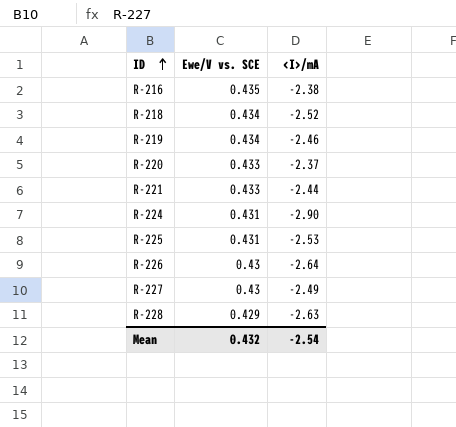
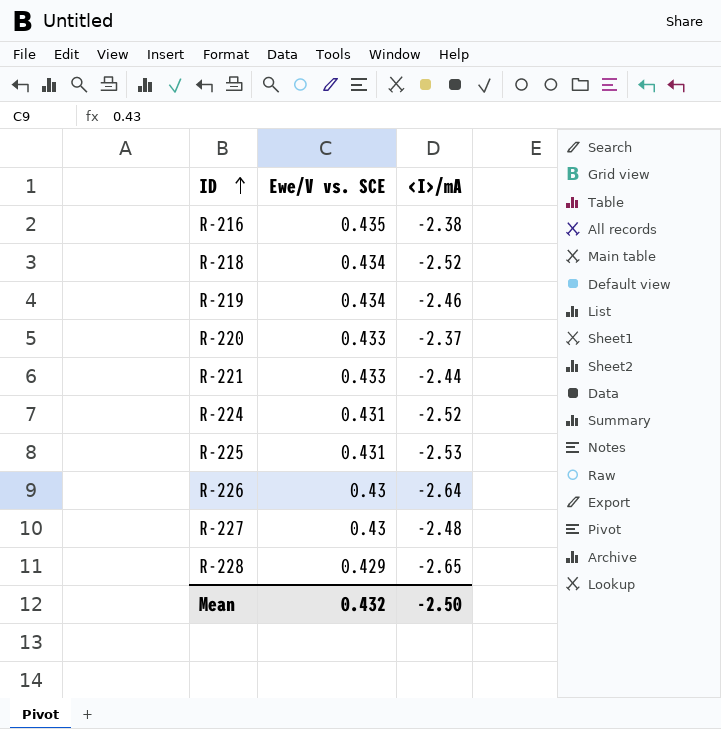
R-224 | <I>/mA: -2.90 -> -2.52
R-227 | <I>/mA: -2.49 -> -2.48
R-228 | <I>/mA: -2.63 -> -2.65
Mean | <I>/mA: -2.54 -> -2.50

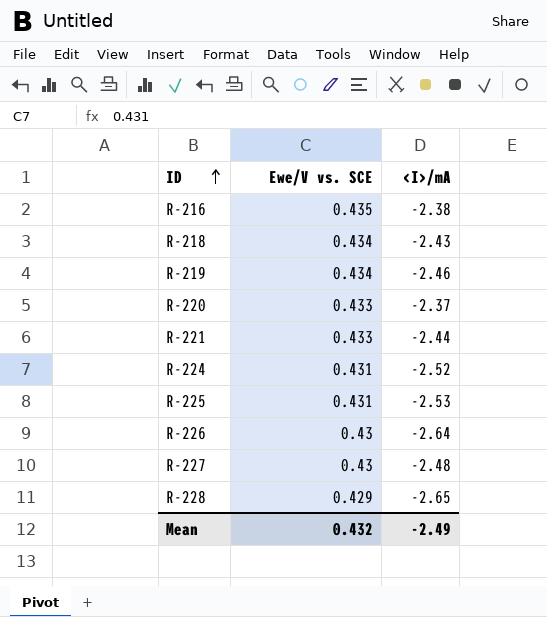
R-218 | <I>/mA: -2.52 -> -2.43
Mean | <I>/mA: -2.50 -> -2.49

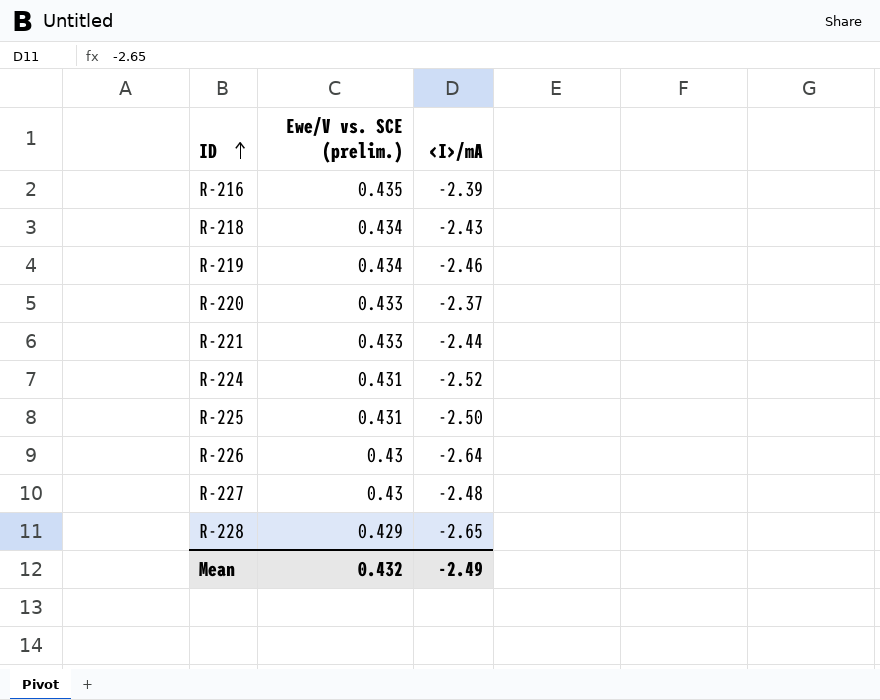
column name: Ewe/V vs. SCE -> Ewe/V vs. SCE (prelim.)
R-216 | <I>/mA: -2.38 -> -2.39
R-225 | <I>/mA: -2.53 -> -2.50

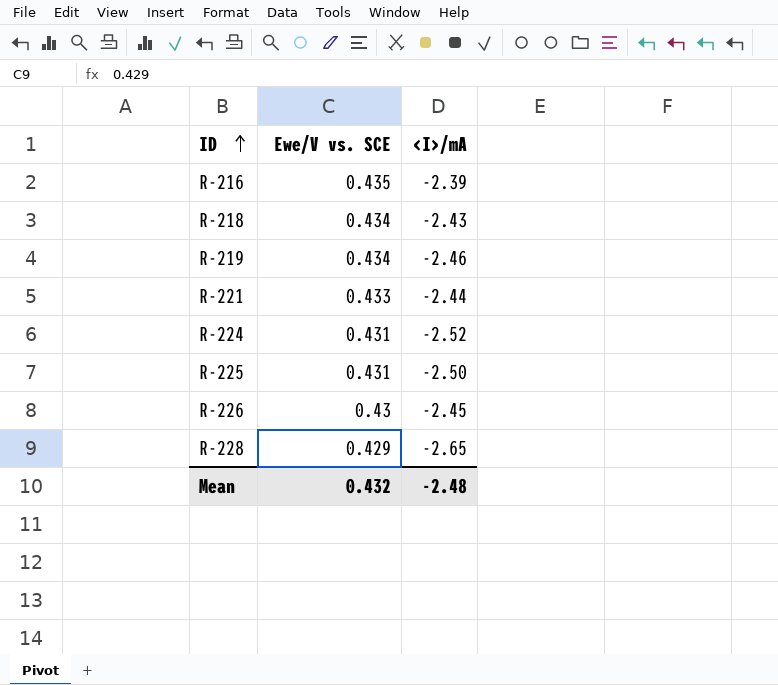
column name: Ewe/V vs. SCE (prelim.) -> Ewe/V vs. SCE
row R-220: 0.433 | -2.37 -> none
row R-227: 0.43 | -2.48 -> none
R-226 | <I>/mA: -2.64 -> -2.45
Mean | <I>/mA: -2.49 -> -2.48

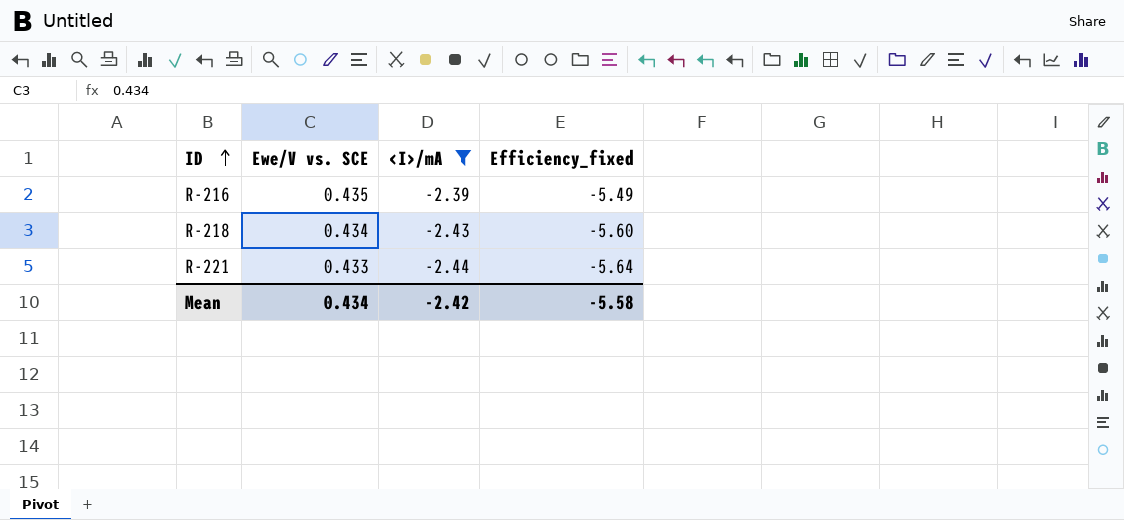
filter: none -> <I>/mA >= -2.44
column Efficiency_fixed | formula: none -> [<I>/mA] / [Ewe/V vs. SCE]
Mean | Ewe/V vs. SCE: 0.432 -> 0.434
Mean | <I>/mA: -2.48 -> -2.42

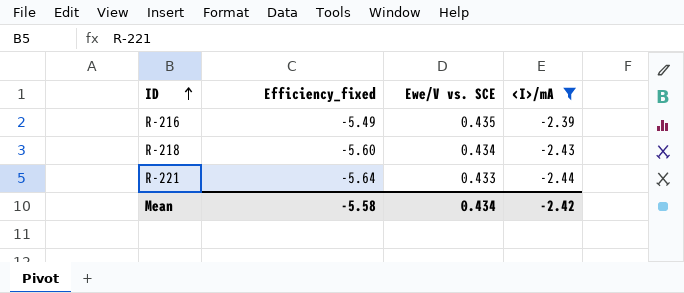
column Efficiency_fixed | position: 4 -> 2

